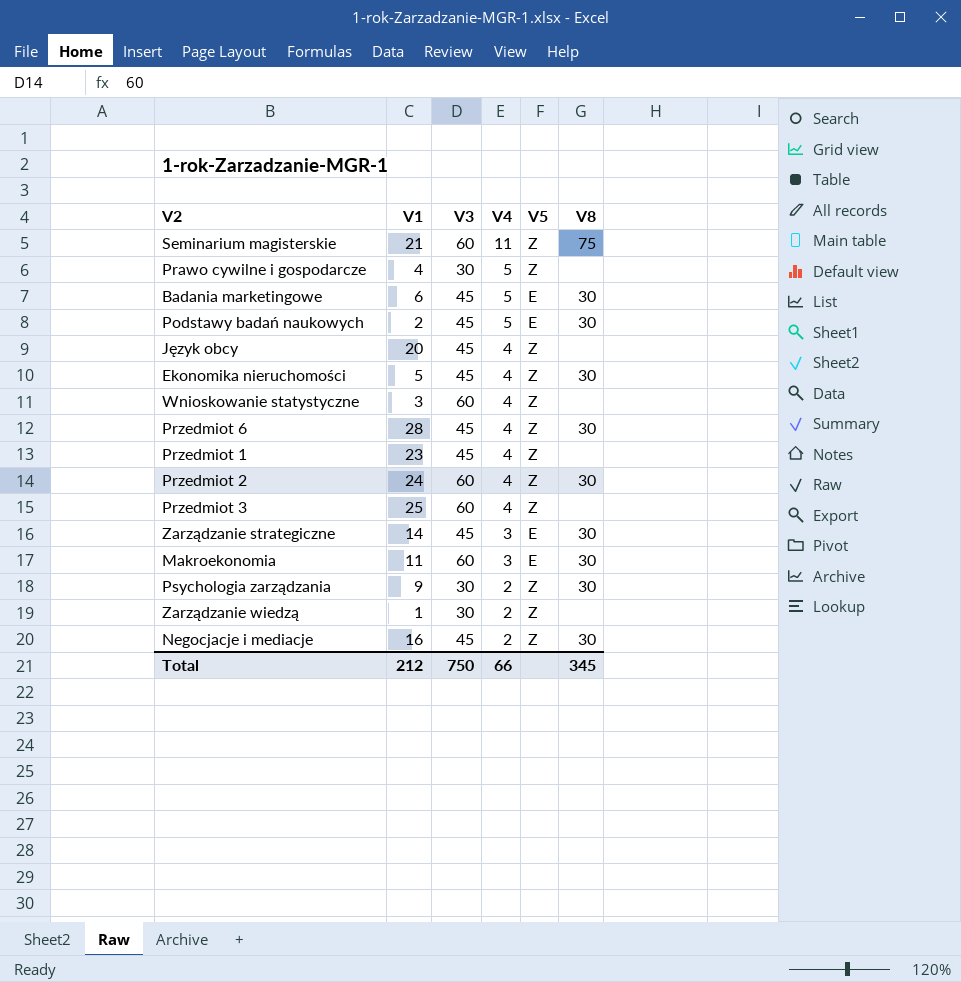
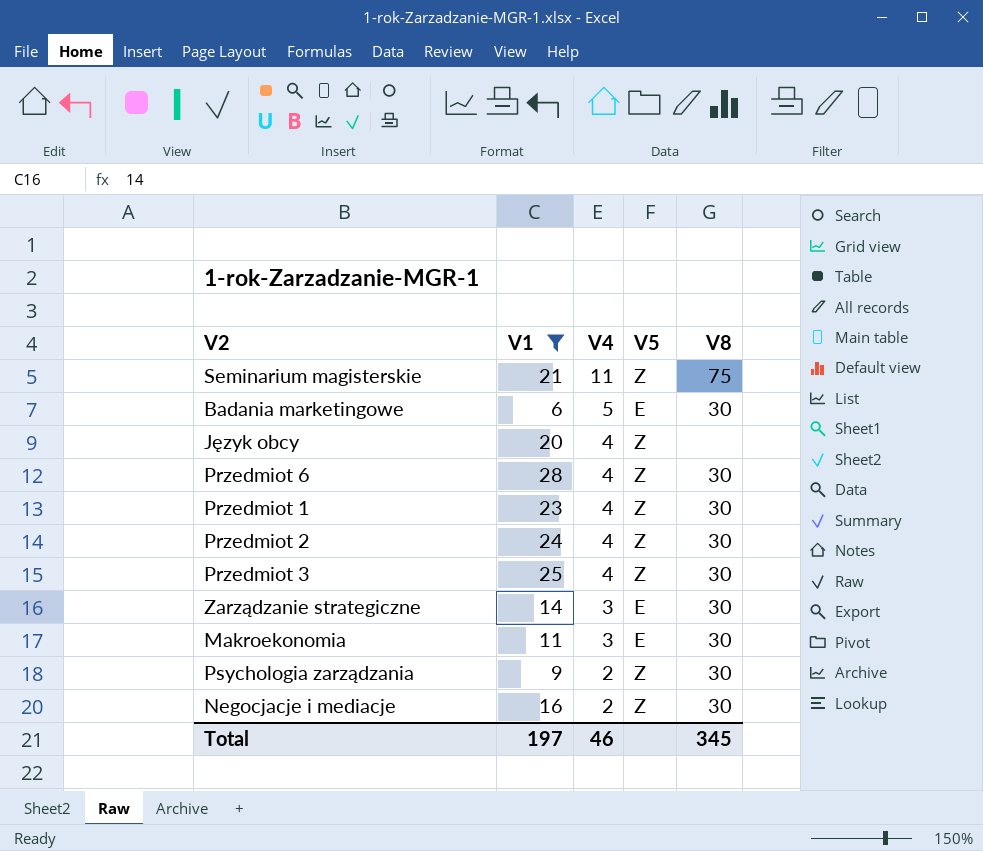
filter: none -> V1 >= 6
column V3 | position: 3 -> none
Przedmiot 1 | V8: none -> 30
Przedmiot 3 | V8: none -> 30
Total | V1: 212 -> 197
Total | V4: 66 -> 46

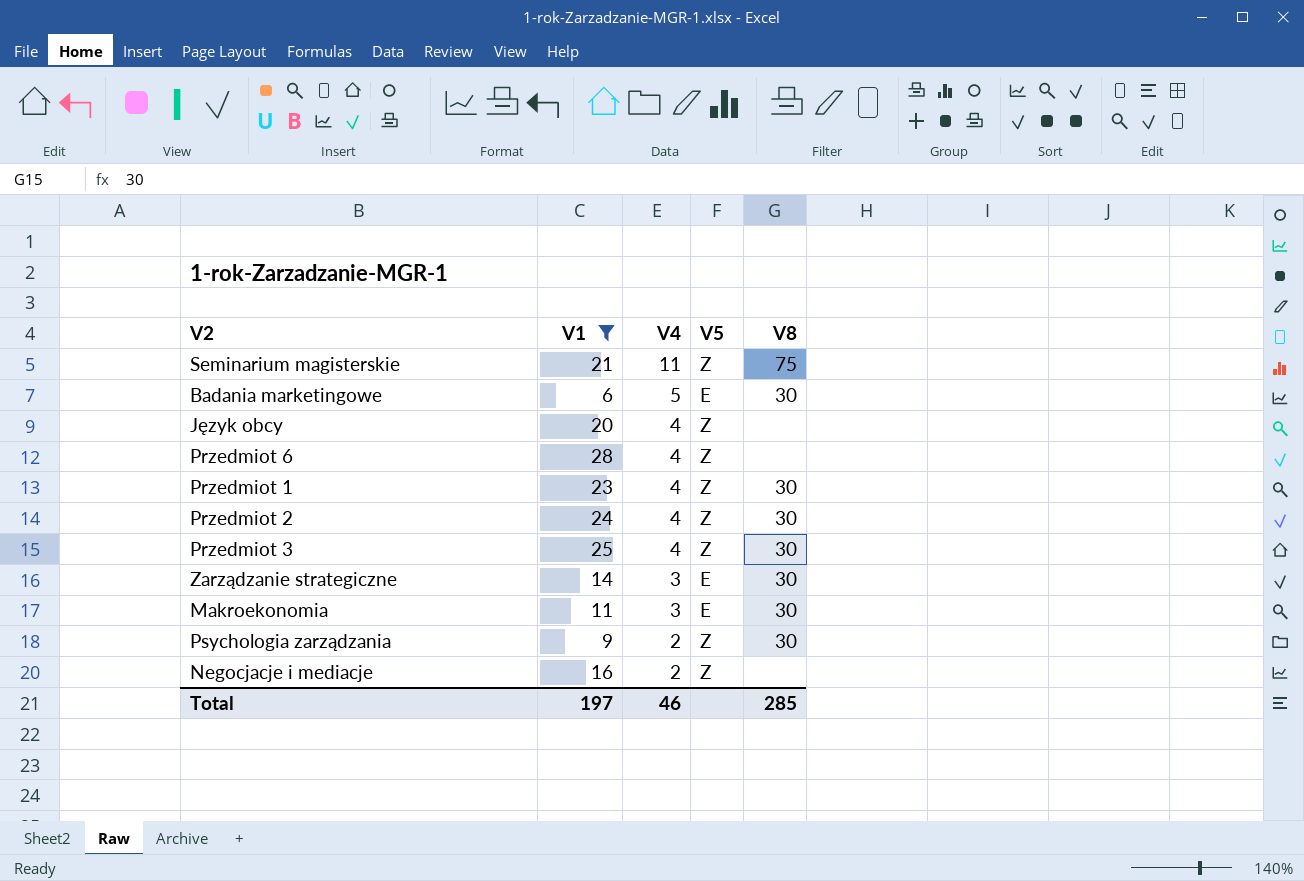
Przedmiot 6 | V8: 30 -> none
Negocjacje i mediacje | V8: 30 -> none
Total | V8: 345 -> 285

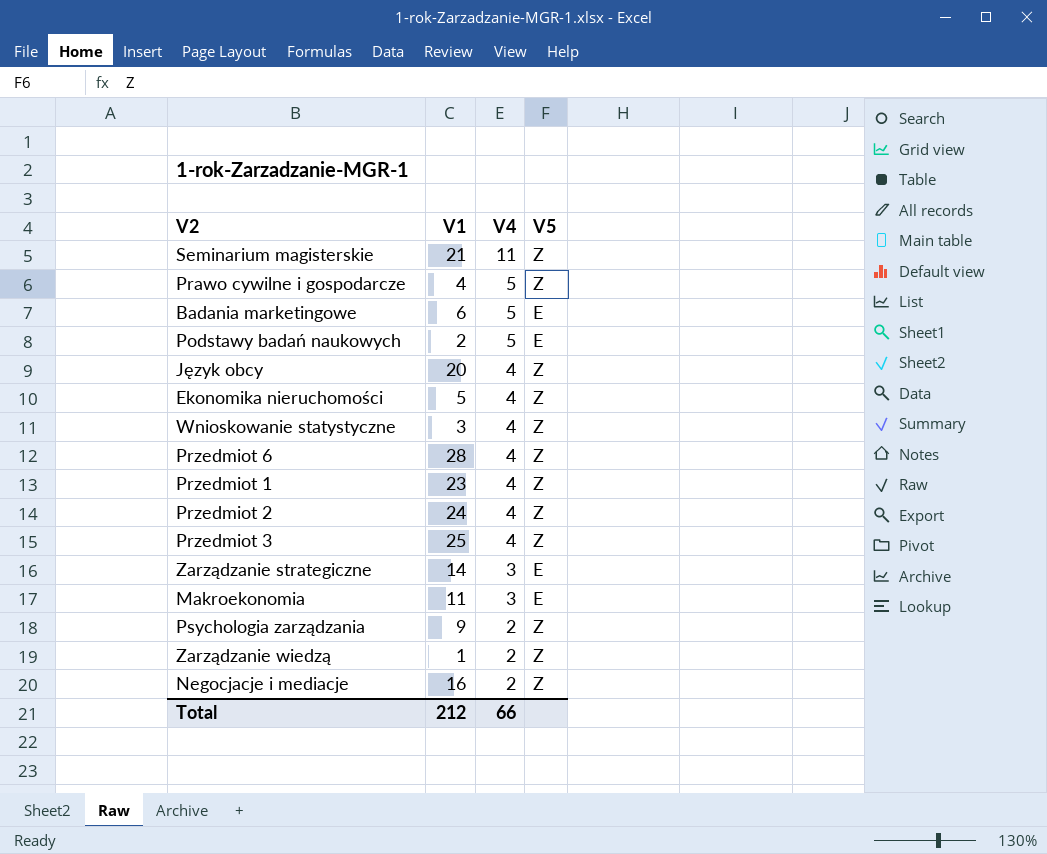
filter: V1 >= 6 -> none
column V8 | position: 5 -> none
Total | V1: 197 -> 212
Total | V4: 46 -> 66

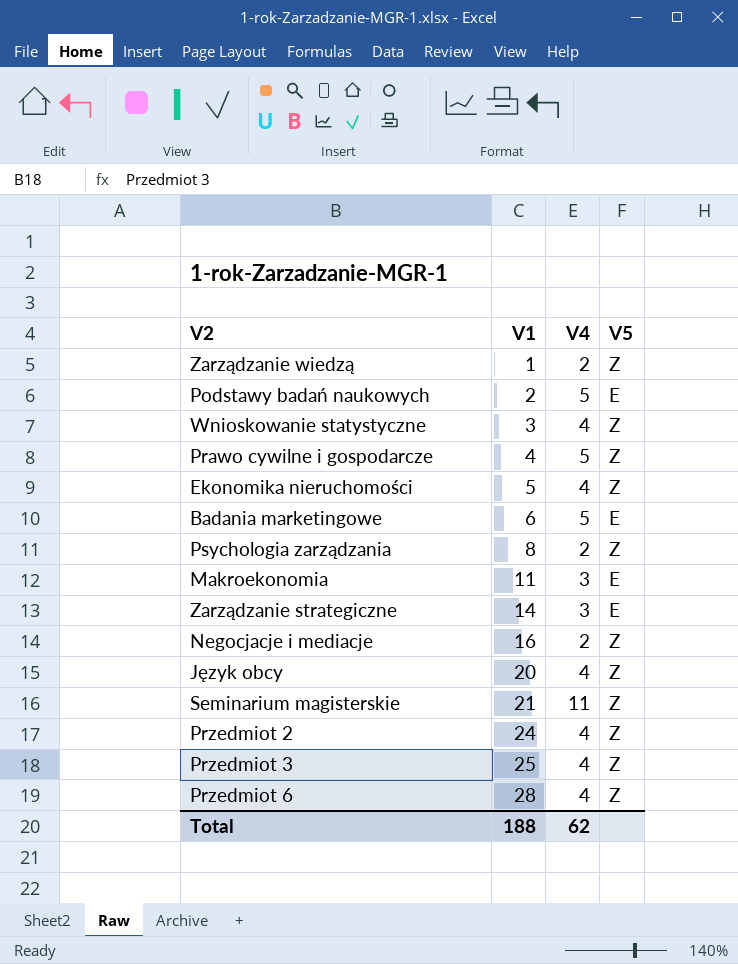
row order: V4 descending -> V1 ascending
row Przedmiot 1: 23 | 4 | Z -> none
Psychologia zarządzania | V1: 9 -> 8
Total | V1: 212 -> 188
Total | V4: 66 -> 62

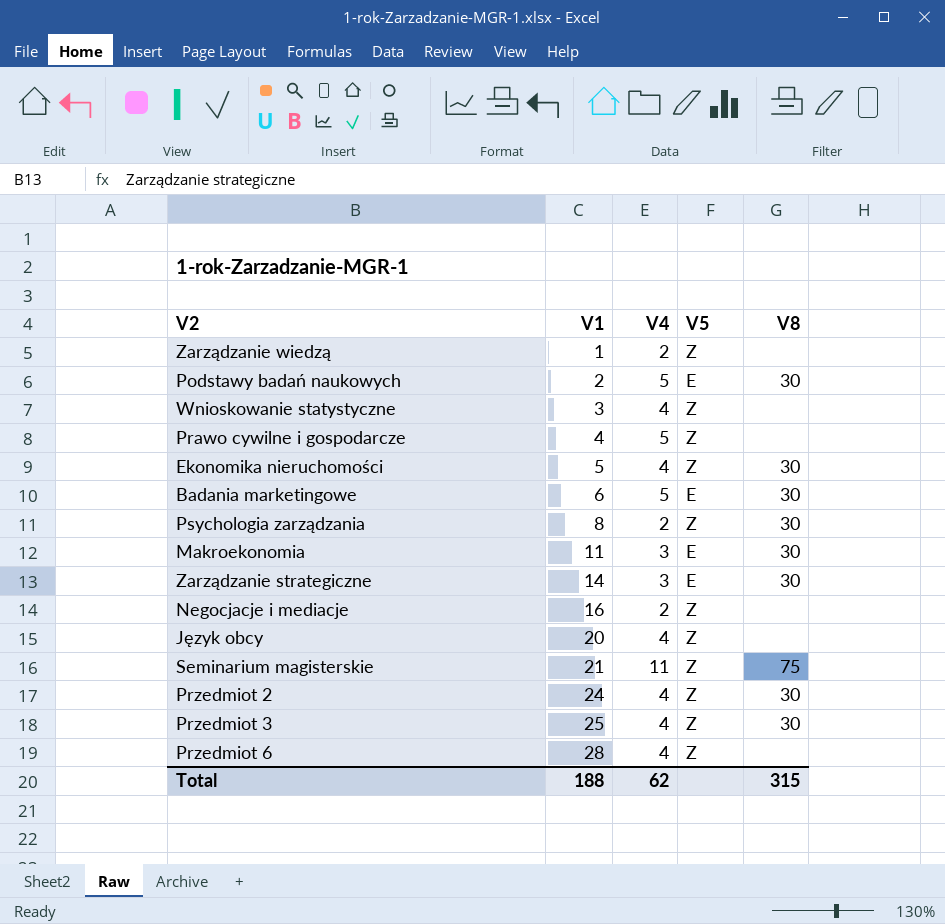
column V8 | position: none -> 5

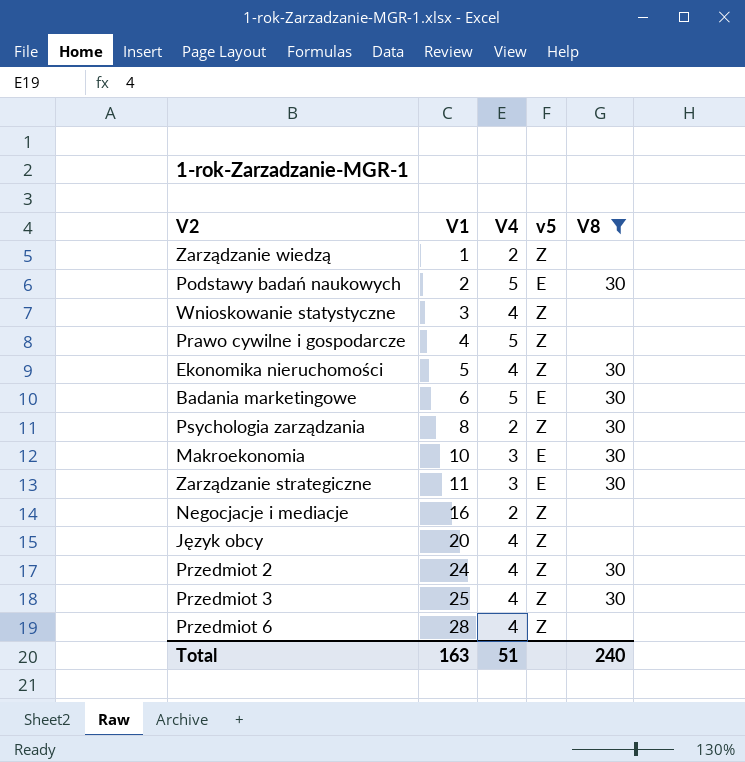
filter: none -> V8 != 75
column name: V5 -> v5
Makroekonomia | V1: 11 -> 10
Zarządzanie strategiczne | V1: 14 -> 11
Total | V1: 188 -> 163
Total | V4: 62 -> 51
Total | V8: 315 -> 240

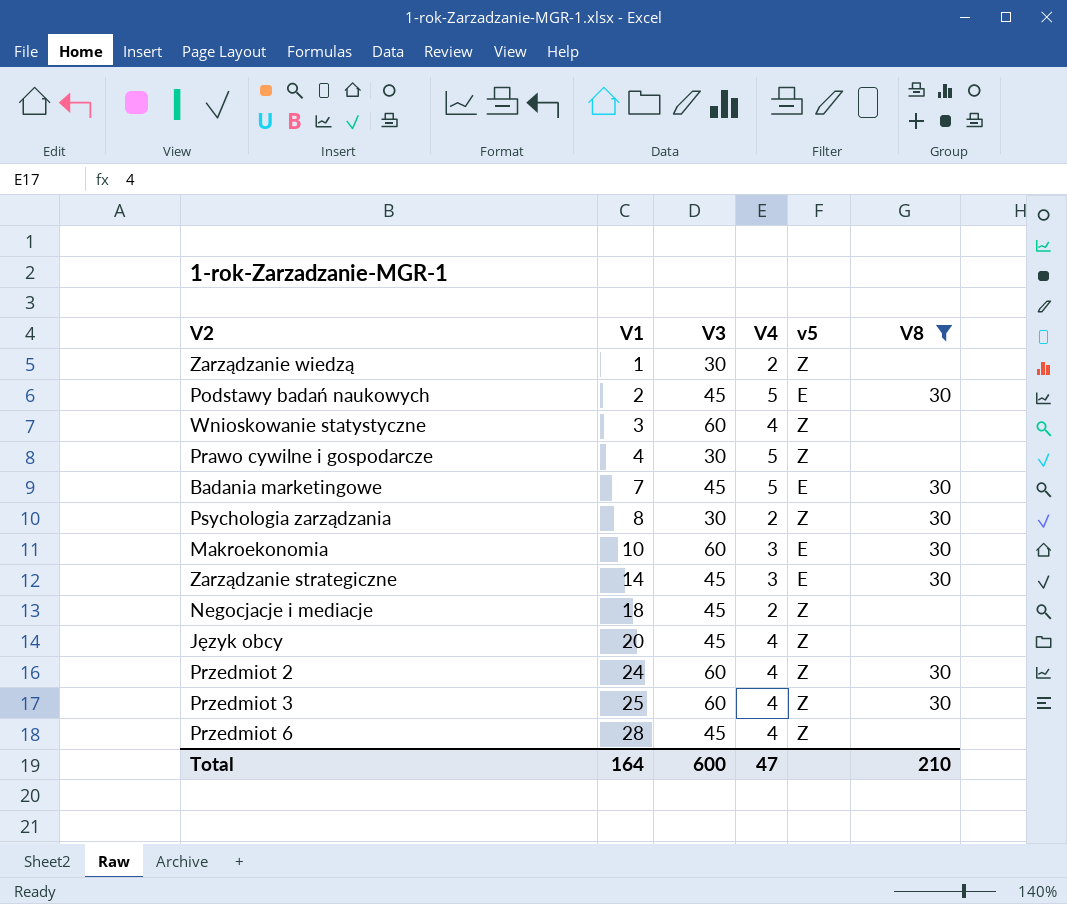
column V3 | position: none -> 3
row Ekonomika nieruchomości: 5 | 4 | Z | 30 -> none
Badania marketingowe | V1: 6 -> 7
Zarządzanie strategiczne | V1: 11 -> 14
Negocjacje i mediacje | V1: 16 -> 18
Total | V1: 163 -> 164
Total | V4: 51 -> 47
Total | V8: 240 -> 210

